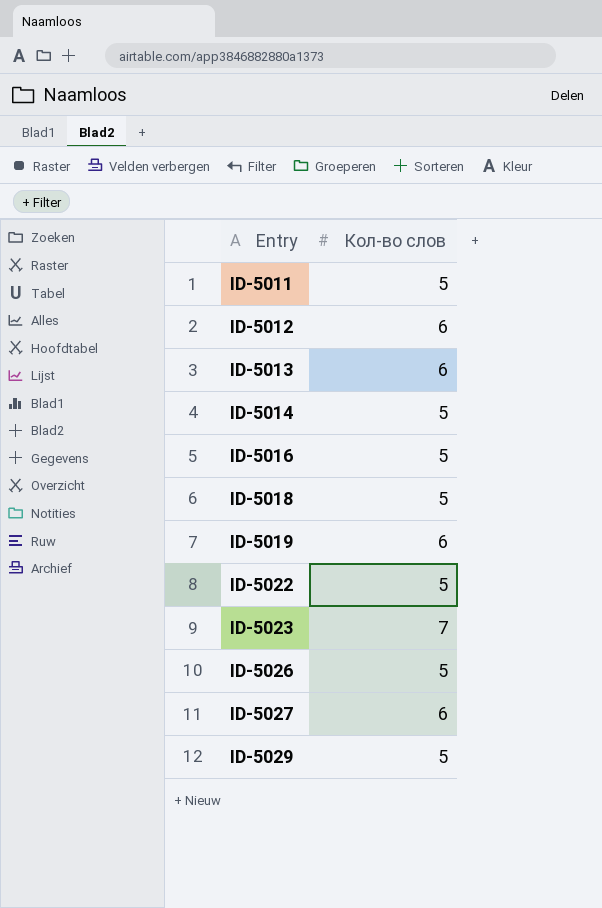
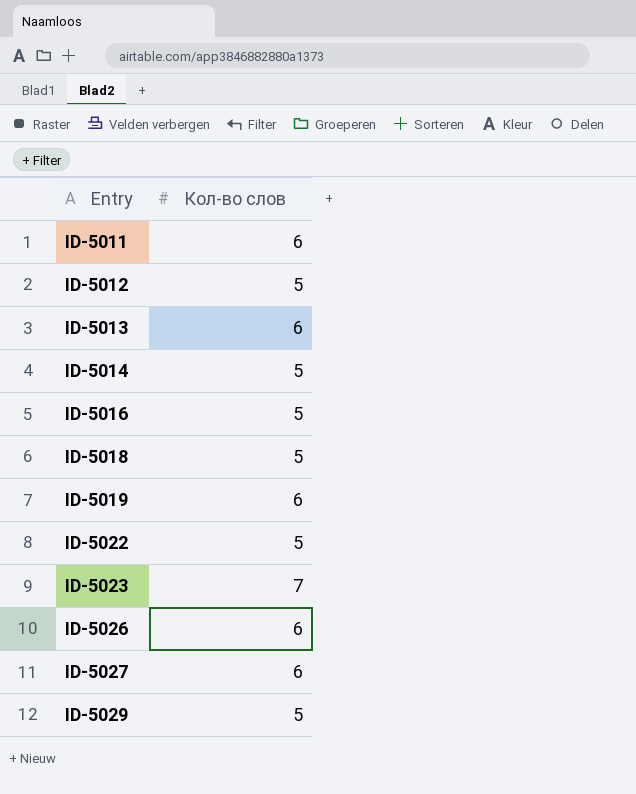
ID-5011 | Кол-во слов: 5 -> 6
ID-5012 | Кол-во слов: 6 -> 5
ID-5026 | Кол-во слов: 5 -> 6

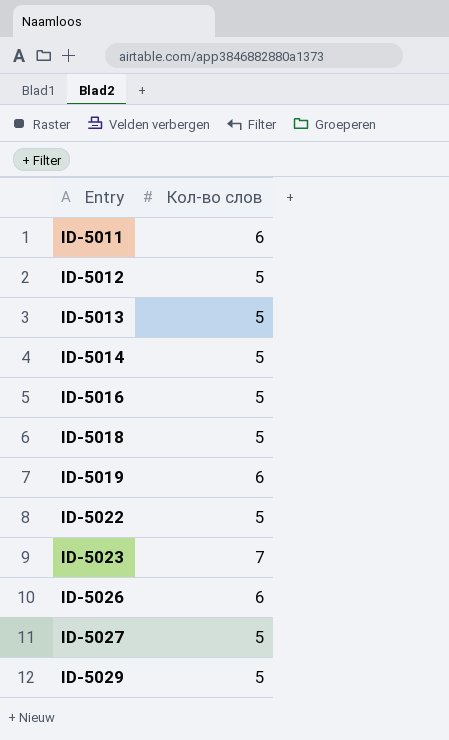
ID-5013 | Кол-во слов: 6 -> 5
ID-5027 | Кол-во слов: 6 -> 5

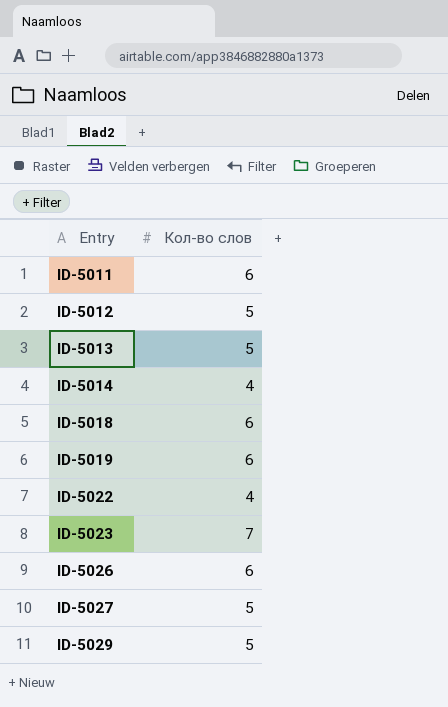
row ID-5016: 5 -> none
ID-5014 | Кол-во слов: 5 -> 4
ID-5018 | Кол-во слов: 5 -> 6
ID-5022 | Кол-во слов: 5 -> 4

